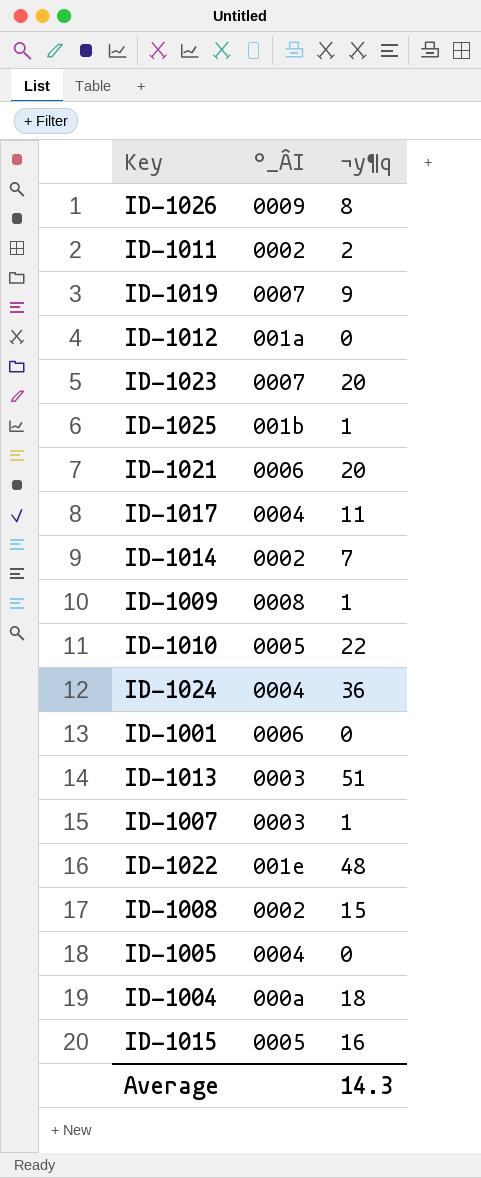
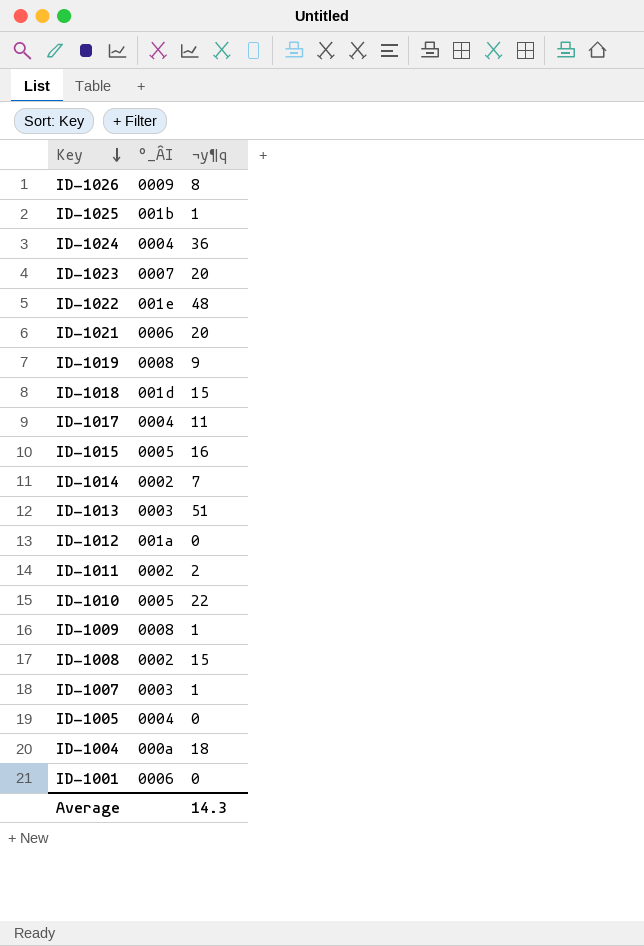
row order: none -> Key descending
ID-1019 | °_ÂI: 0007 -> 0008
row ID-1018: none -> 001d | 15

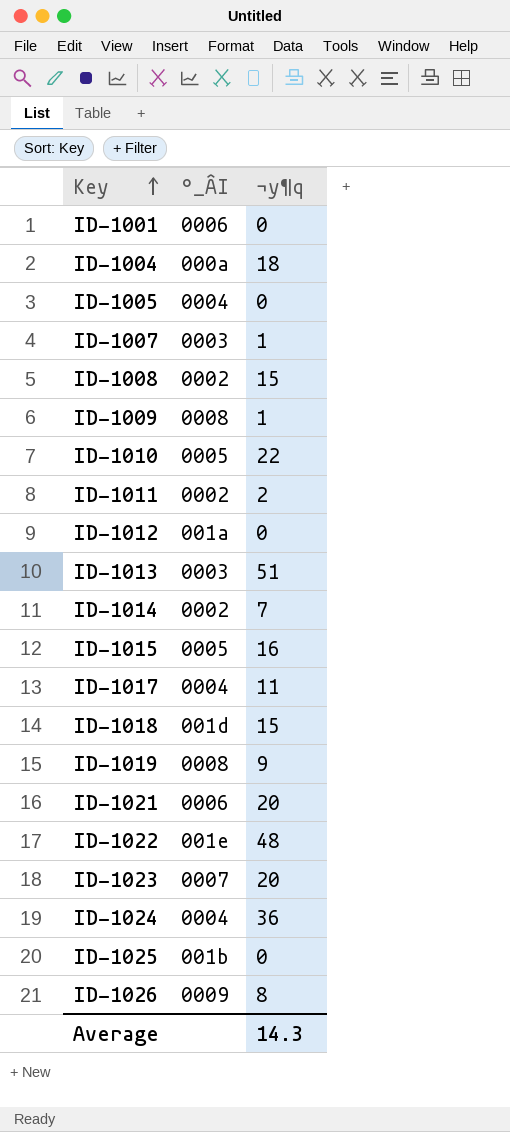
row order: Key descending -> Key ascending
ID-1025 | ¬y¶q: 1 -> 0

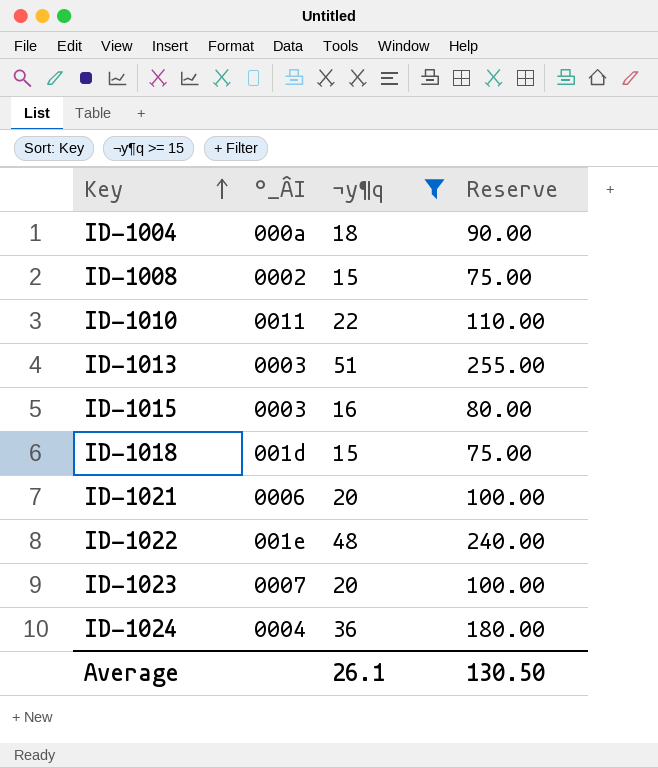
filter: none -> ¬y¶q >= 15
column Reserve | formula: none -> [¬y¶q] * 5
ID-1010 | °_ÂI: 0005 -> 0011
ID-1015 | °_ÂI: 0005 -> 0003
Average | ¬y¶q: 14.3 -> 26.1

